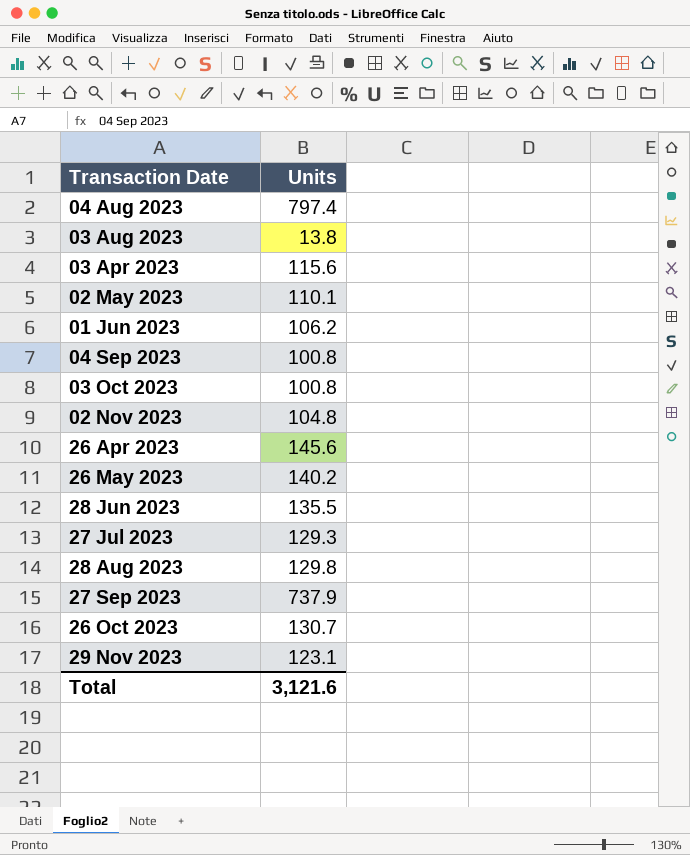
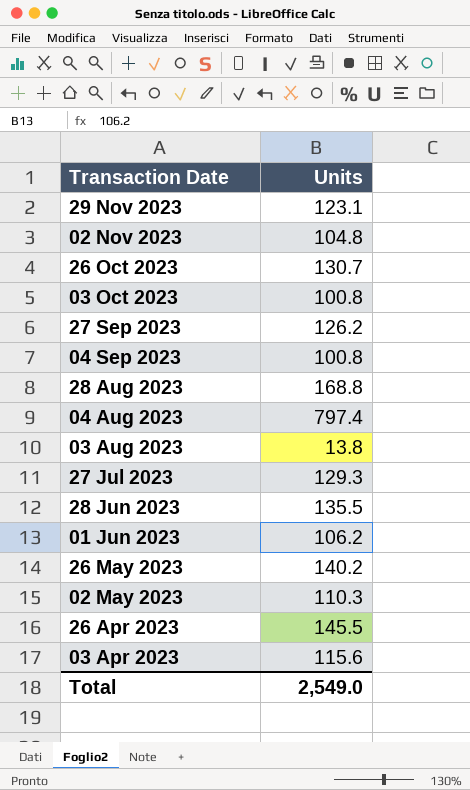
row order: none -> Transaction Date descending
27 Sep 2023 | Units: 737.9 -> 126.2
28 Aug 2023 | Units: 129.8 -> 168.8
02 May 2023 | Units: 110.1 -> 110.3
26 Apr 2023 | Units: 145.6 -> 145.5
Total | Units: 3,121.6 -> 2,549.0

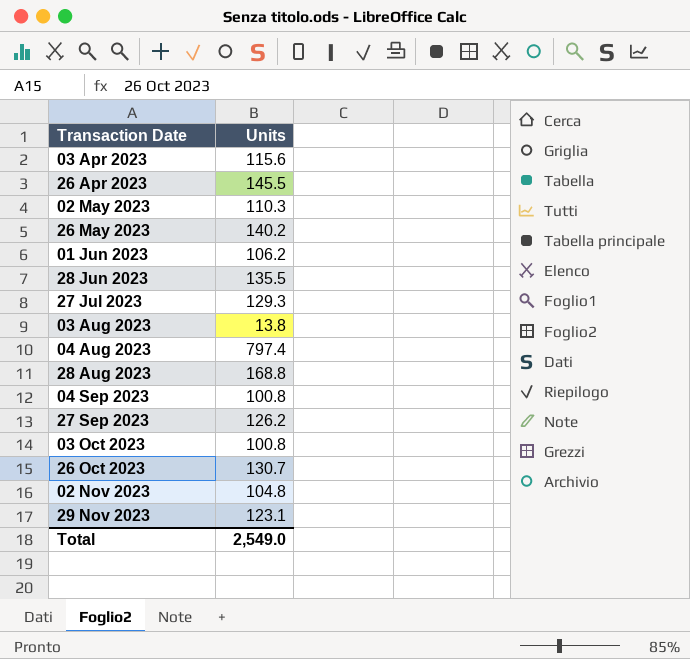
row order: Transaction Date descending -> Transaction Date ascending

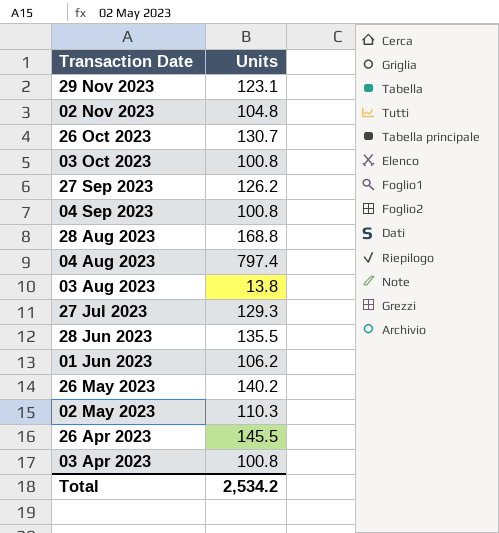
row order: Transaction Date ascending -> Transaction Date descending
03 Apr 2023 | Units: 115.6 -> 100.8
Total | Units: 2,549.0 -> 2,534.2

